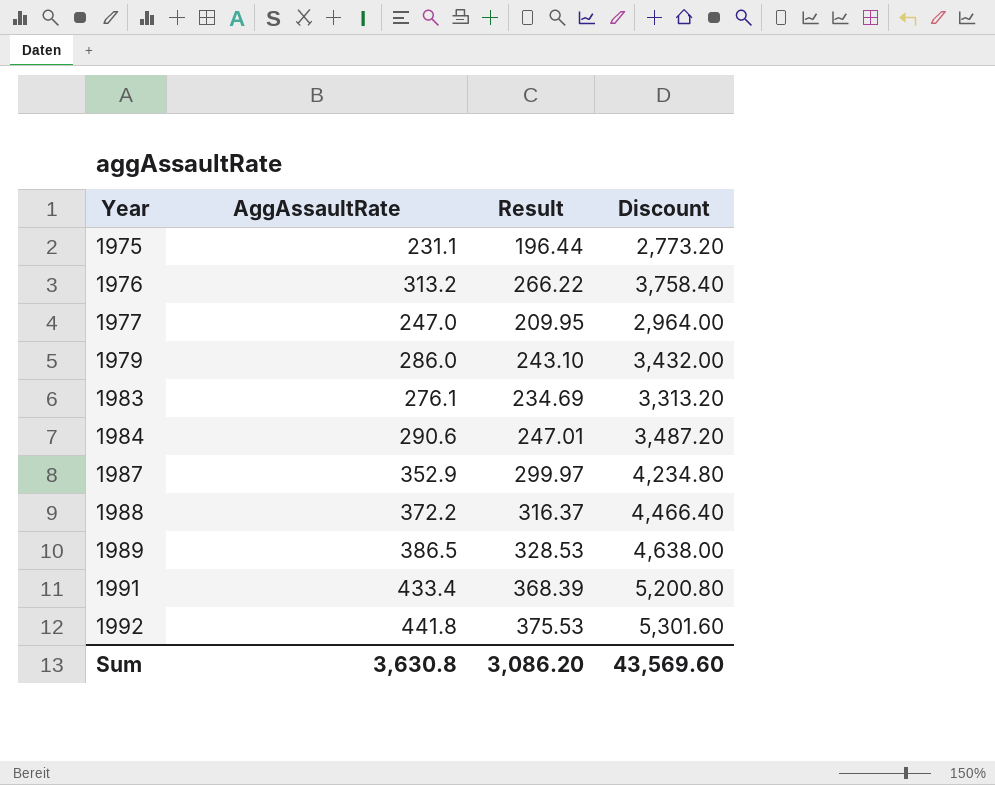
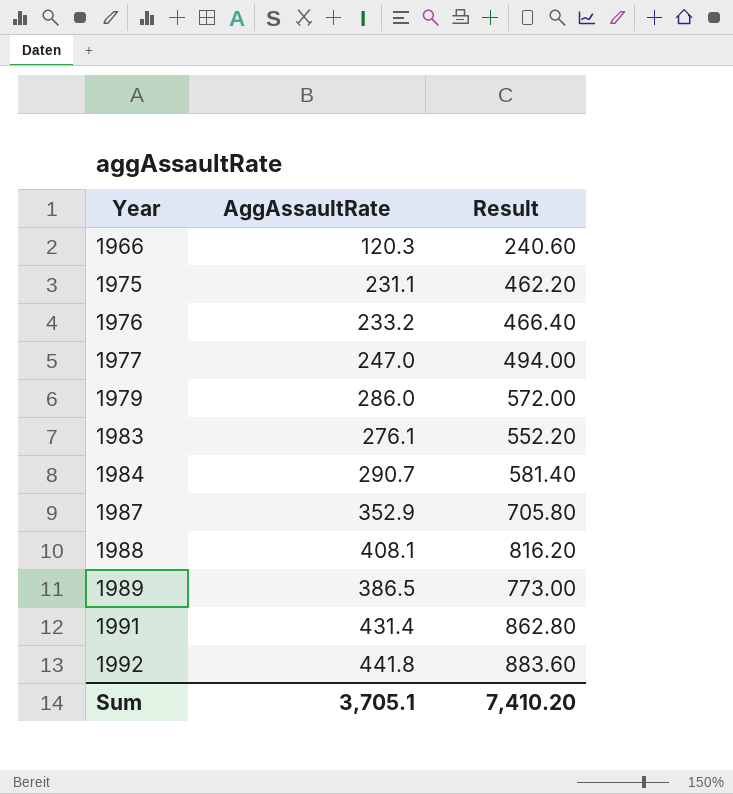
column Discount | formula: [AggAssaultRate] * 12 -> none
column Result | formula: [AggAssaultRate] * 0.85 -> [AggAssaultRate] * 2
row 1966: none -> 120.3 | 240.60
1976 | AggAssaultRate: 313.2 -> 233.2
1984 | AggAssaultRate: 290.6 -> 290.7
1988 | AggAssaultRate: 372.2 -> 408.1
1991 | AggAssaultRate: 433.4 -> 431.4
Sum | AggAssaultRate: 3,630.8 -> 3,705.1
Sum | Result: 3,086.20 -> 7,410.20

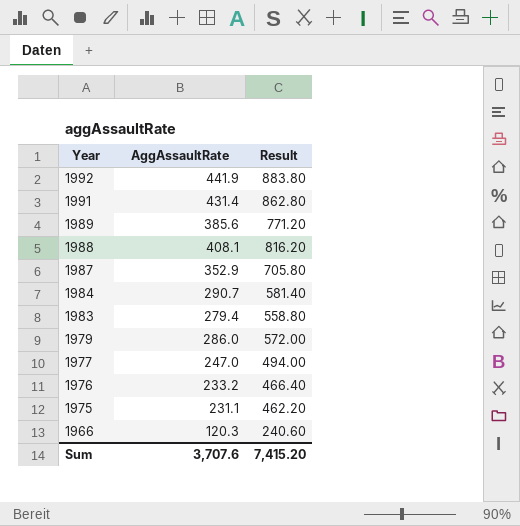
row order: Year ascending -> Year descending
1992 | AggAssaultRate: 441.8 -> 441.9
1992 | Result: 883.60 -> 883.80
1989 | AggAssaultRate: 386.5 -> 385.6
1989 | Result: 773.00 -> 771.20
1983 | AggAssaultRate: 276.1 -> 279.4
1983 | Result: 552.20 -> 558.80
Sum | AggAssaultRate: 3,705.1 -> 3,707.6
Sum | Result: 7,410.20 -> 7,415.20

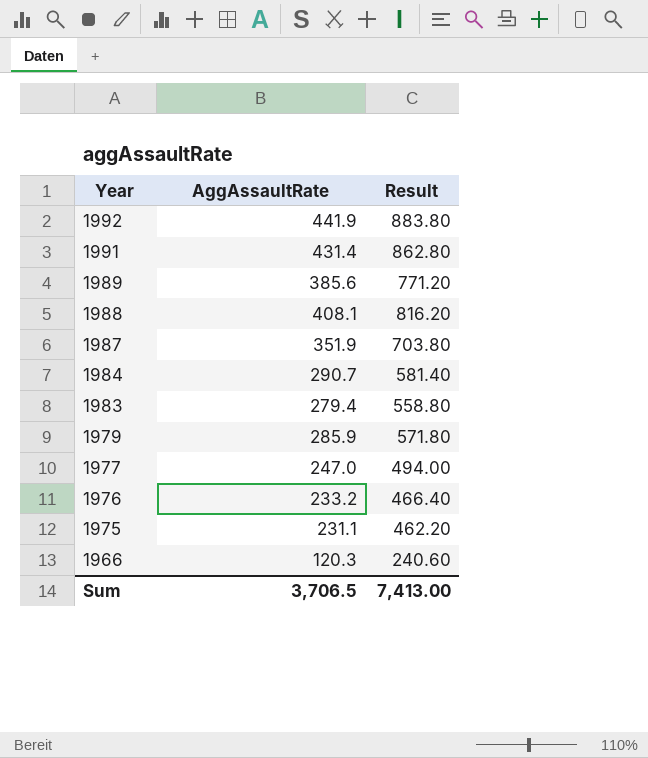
1987 | AggAssaultRate: 352.9 -> 351.9
1987 | Result: 705.80 -> 703.80
1979 | AggAssaultRate: 286.0 -> 285.9
1979 | Result: 572.00 -> 571.80
Sum | AggAssaultRate: 3,707.6 -> 3,706.5
Sum | Result: 7,415.20 -> 7,413.00

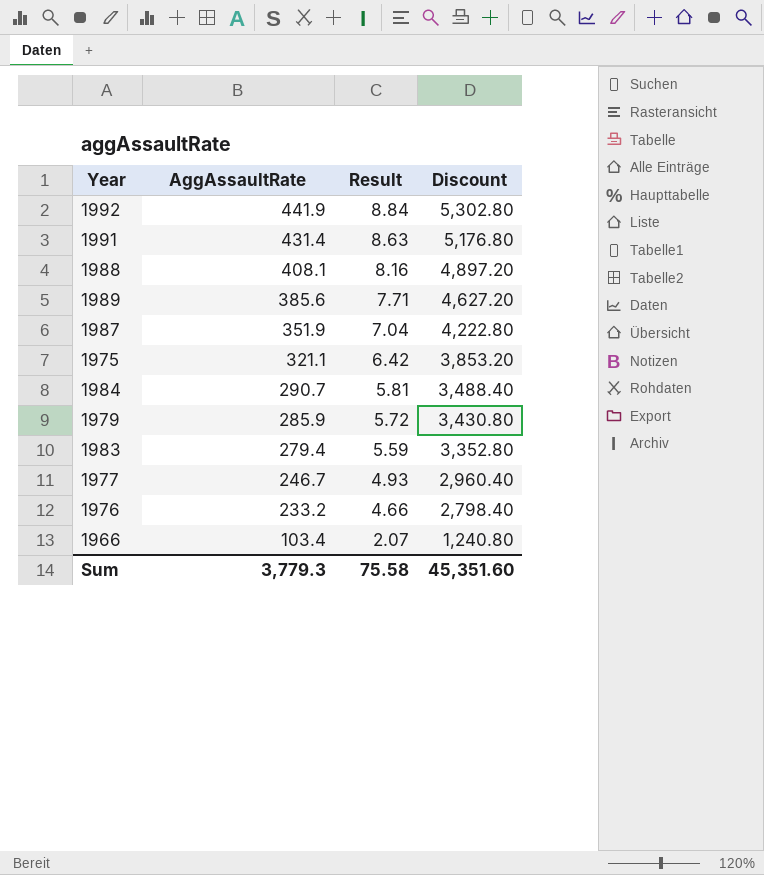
row order: Year descending -> AggAssaultRate descending
column Result | formula: [AggAssaultRate] * 2 -> [AggAssaultRate] * 0.02
column Discount | formula: none -> [AggAssaultRate] * 12
1975 | AggAssaultRate: 231.1 -> 321.1
1977 | AggAssaultRate: 247.0 -> 246.7
1966 | AggAssaultRate: 120.3 -> 103.4
Sum | AggAssaultRate: 3,706.5 -> 3,779.3
Sum | Result: 7,413.00 -> 75.58

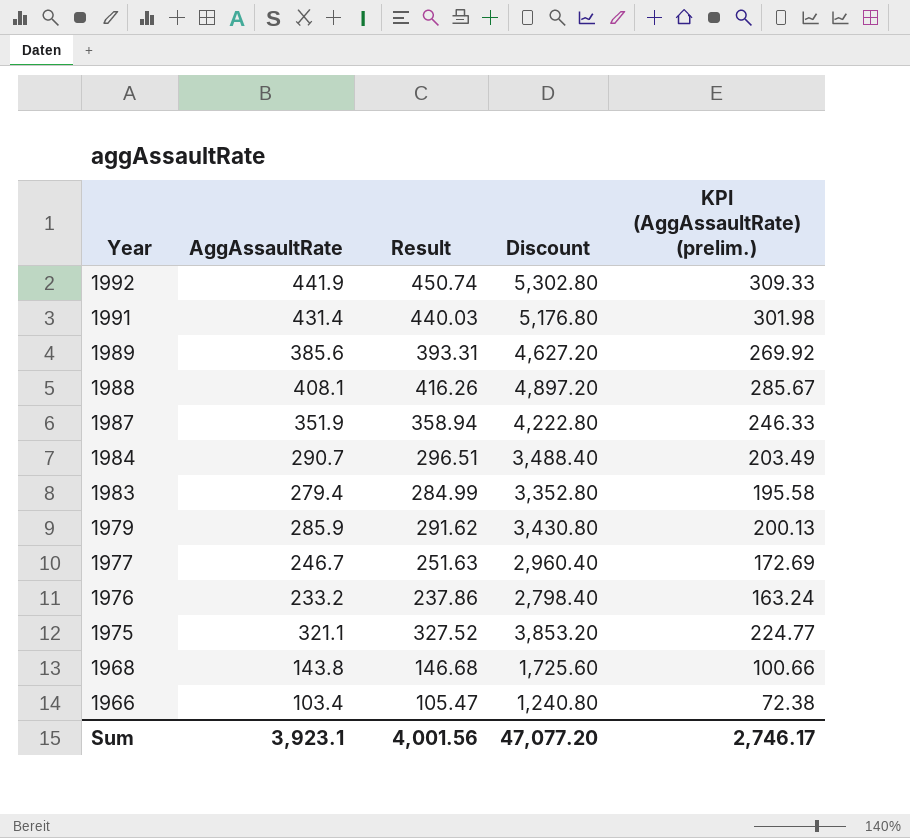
row order: AggAssaultRate descending -> Year descending
column Result | formula: [AggAssaultRate] * 0.02 -> [AggAssaultRate] * 1.02
column KPI (AggAssaultRate) (prelim.) | formula: none -> [AggAssaultRate] * 0.7
row 1968: none -> 143.8 | 146.68 | 1,725.60 | 100.66
Sum | AggAssaultRate: 3,779.3 -> 3,923.1
Sum | Result: 75.58 -> 4,001.56
Sum | Discount: 45,351.60 -> 47,077.20

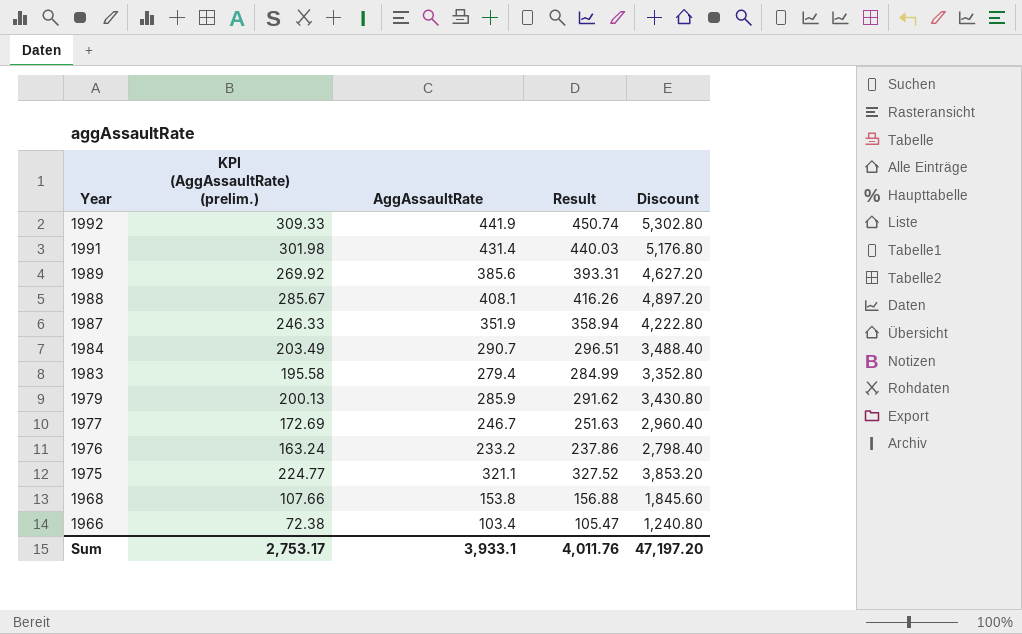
column KPI (AggAssaultRate) (prelim.) | position: 5 -> 2
1968 | KPI (AggAssaultRate) (prelim.): 100.66 -> 107.66
1968 | AggAssaultRate: 143.8 -> 153.8
1968 | Result: 146.68 -> 156.88
1968 | Discount: 1,725.60 -> 1,845.60
Sum | KPI (AggAssaultRate) (prelim.): 2,746.17 -> 2,753.17
Sum | AggAssaultRate: 3,923.1 -> 3,933.1
Sum | Result: 4,001.56 -> 4,011.76
Sum | Discount: 47,077.20 -> 47,197.20

